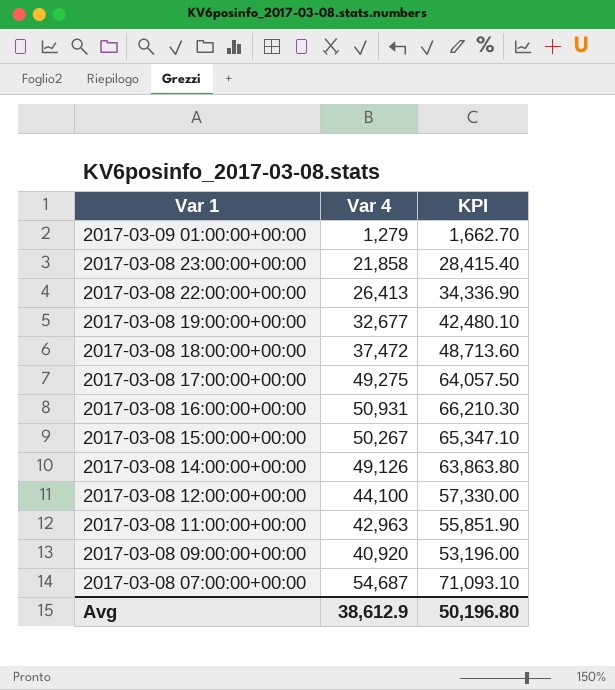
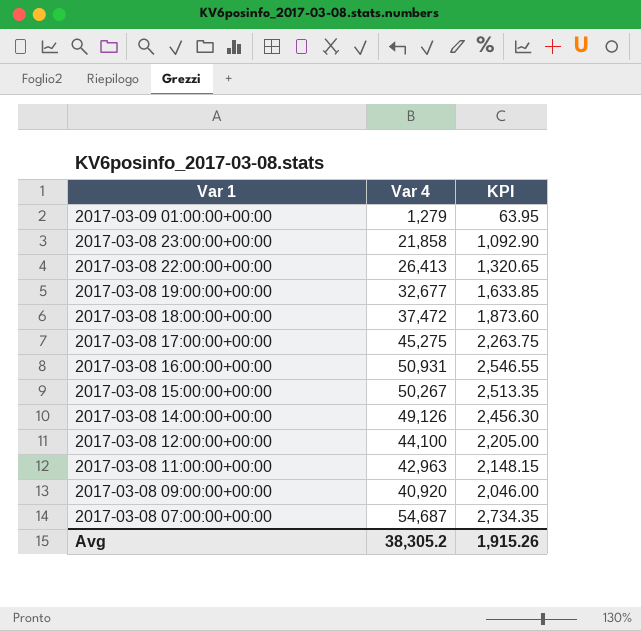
column KPI | formula: [Var 4] * 1.3 -> [Var 4] * 0.05
2017-03-08 17:00:00+00:00 | Var 4: 49,275 -> 45,275
Avg | Var 4: 38,612.9 -> 38,305.2
Avg | KPI: 50,196.80 -> 1,915.26

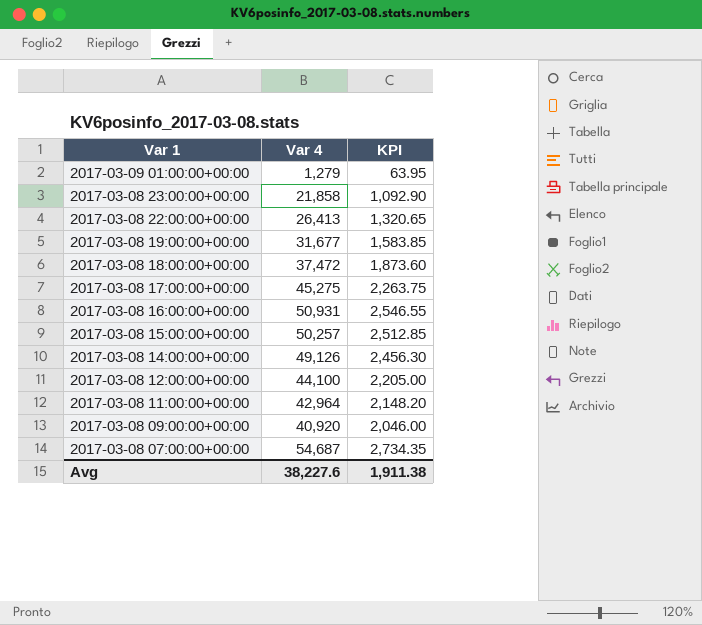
2017-03-08 19:00:00+00:00 | Var 4: 32,677 -> 31,677
2017-03-08 19:00:00+00:00 | KPI: 1,633.85 -> 1,583.85
2017-03-08 15:00:00+00:00 | Var 4: 50,267 -> 50,257
2017-03-08 15:00:00+00:00 | KPI: 2,513.35 -> 2,512.85
2017-03-08 11:00:00+00:00 | Var 4: 42,963 -> 42,964
2017-03-08 11:00:00+00:00 | KPI: 2,148.15 -> 2,148.20
Avg | Var 4: 38,305.2 -> 38,227.6
Avg | KPI: 1,915.26 -> 1,911.38

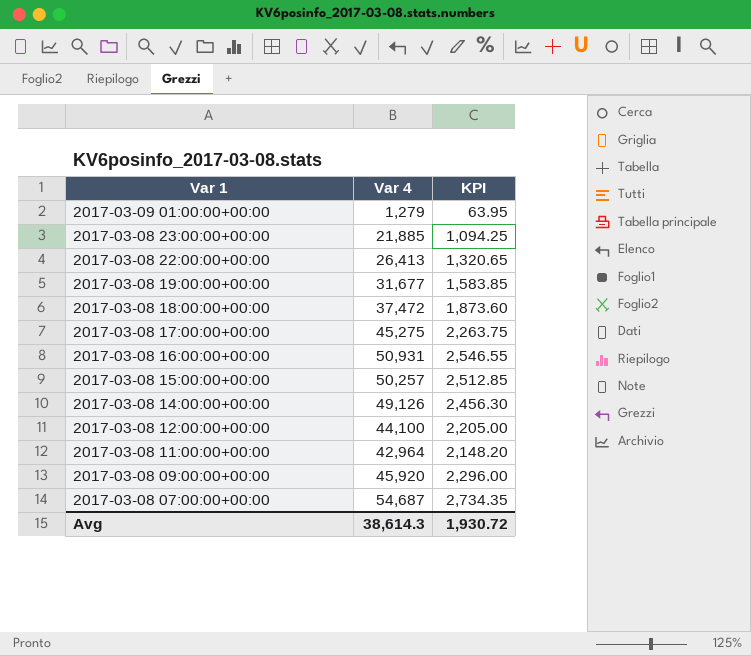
2017-03-08 23:00:00+00:00 | Var 4: 21,858 -> 21,885
2017-03-08 23:00:00+00:00 | KPI: 1,092.90 -> 1,094.25
2017-03-08 09:00:00+00:00 | Var 4: 40,920 -> 45,920
2017-03-08 09:00:00+00:00 | KPI: 2,046.00 -> 2,296.00
Avg | Var 4: 38,227.6 -> 38,614.3
Avg | KPI: 1,911.38 -> 1,930.72

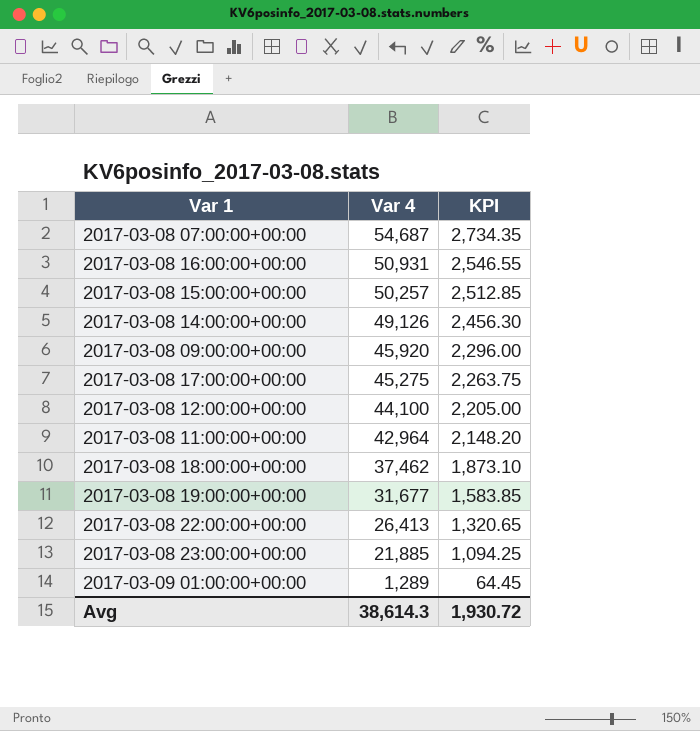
row order: Var 1 descending -> Var 4 descending
2017-03-08 18:00:00+00:00 | Var 4: 37,472 -> 37,462
2017-03-08 18:00:00+00:00 | KPI: 1,873.60 -> 1,873.10
2017-03-09 01:00:00+00:00 | Var 4: 1,279 -> 1,289
2017-03-09 01:00:00+00:00 | KPI: 63.95 -> 64.45

